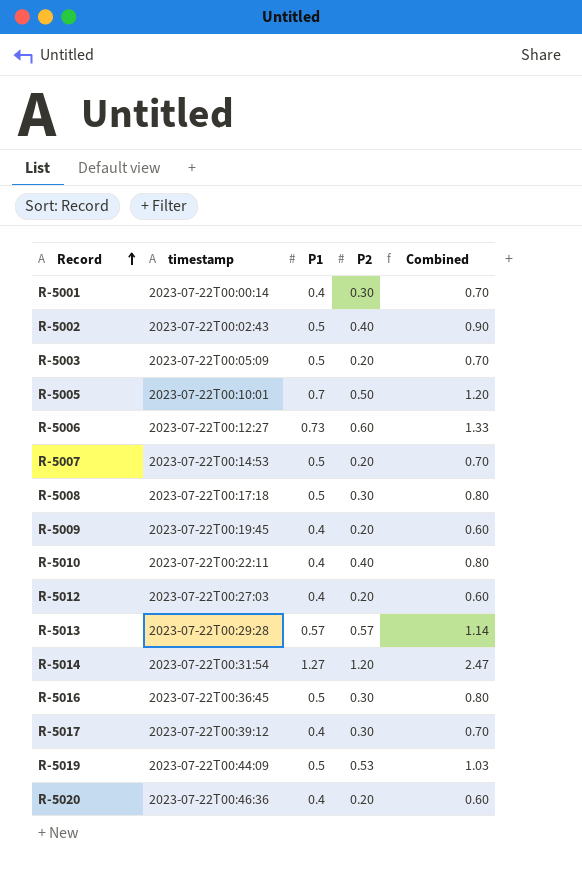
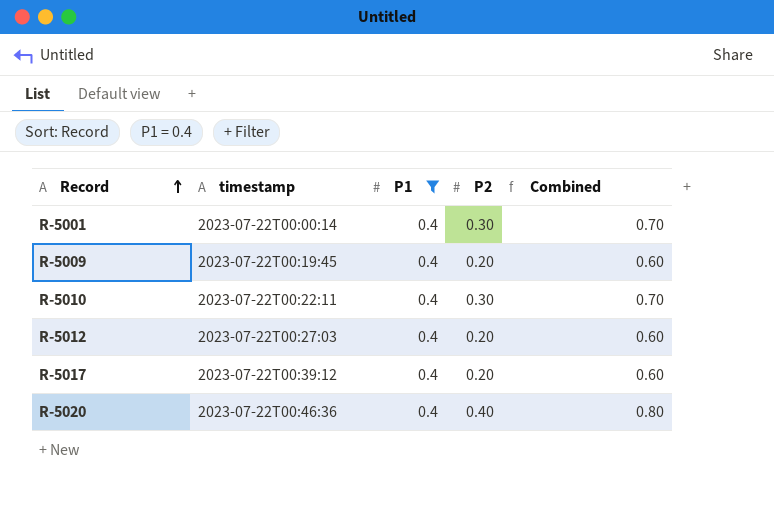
filter: none -> P1 = 0.4
R-5010 | P2: 0.40 -> 0.30
R-5010 | Combined: 0.80 -> 0.70
R-5017 | P2: 0.30 -> 0.20
R-5017 | Combined: 0.70 -> 0.60
R-5020 | P2: 0.20 -> 0.40
R-5020 | Combined: 0.60 -> 0.80

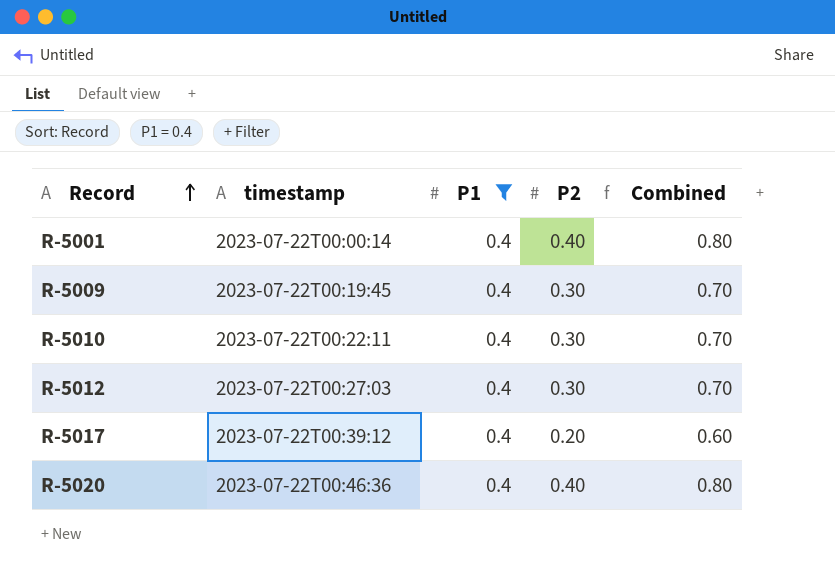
R-5001 | P2: 0.30 -> 0.40
R-5001 | Combined: 0.70 -> 0.80
R-5009 | P2: 0.20 -> 0.30
R-5009 | Combined: 0.60 -> 0.70
R-5012 | P2: 0.20 -> 0.30
R-5012 | Combined: 0.60 -> 0.70

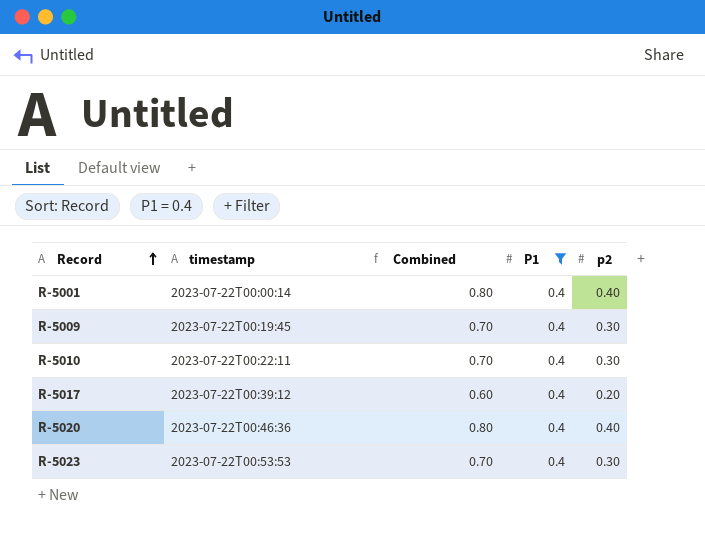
column Combined | position: 5 -> 3
column name: P2 -> p2
row R-5012: 2023-07-22T00:27:03 | 0.4 | 0.30 | 0.70 -> none
row R-5023: none -> 2023-07-22T00:53:53 | 0.70 | 0.4 | 0.30

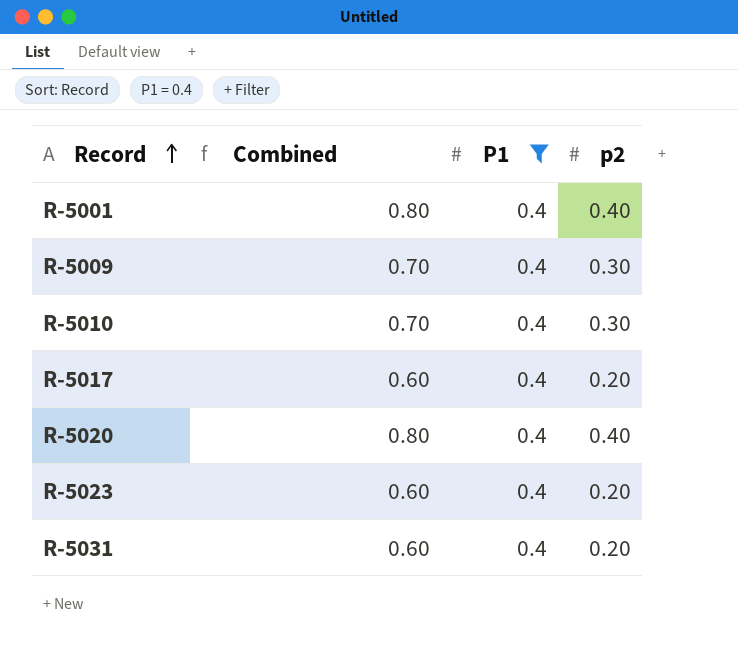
column timestamp | position: 2 -> none
R-5023 | Combined: 0.70 -> 0.60
R-5023 | p2: 0.30 -> 0.20
row R-5031: none -> 0.60 | 0.4 | 0.20

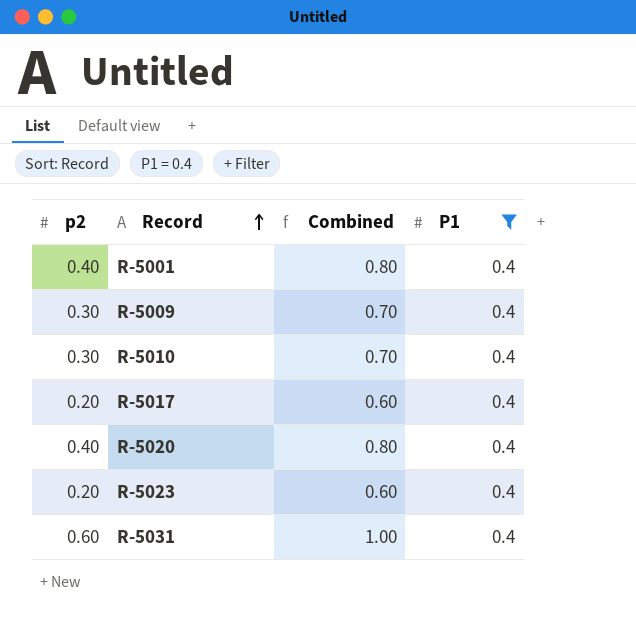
column p2 | position: 4 -> 1
R-5031 | p2: 0.20 -> 0.60
R-5031 | Combined: 0.60 -> 1.00

